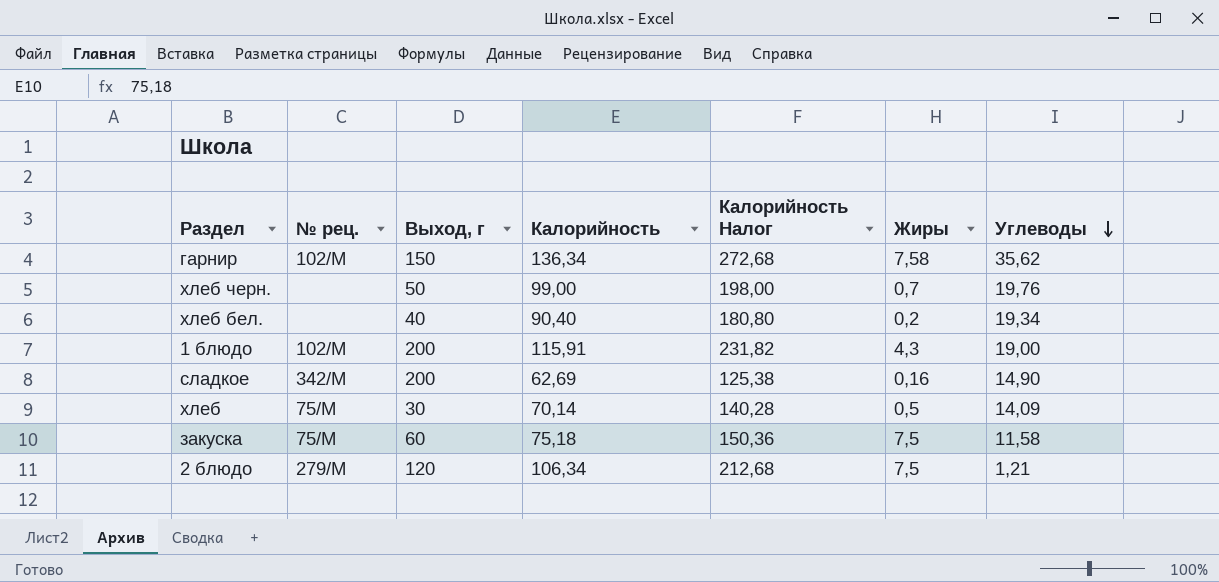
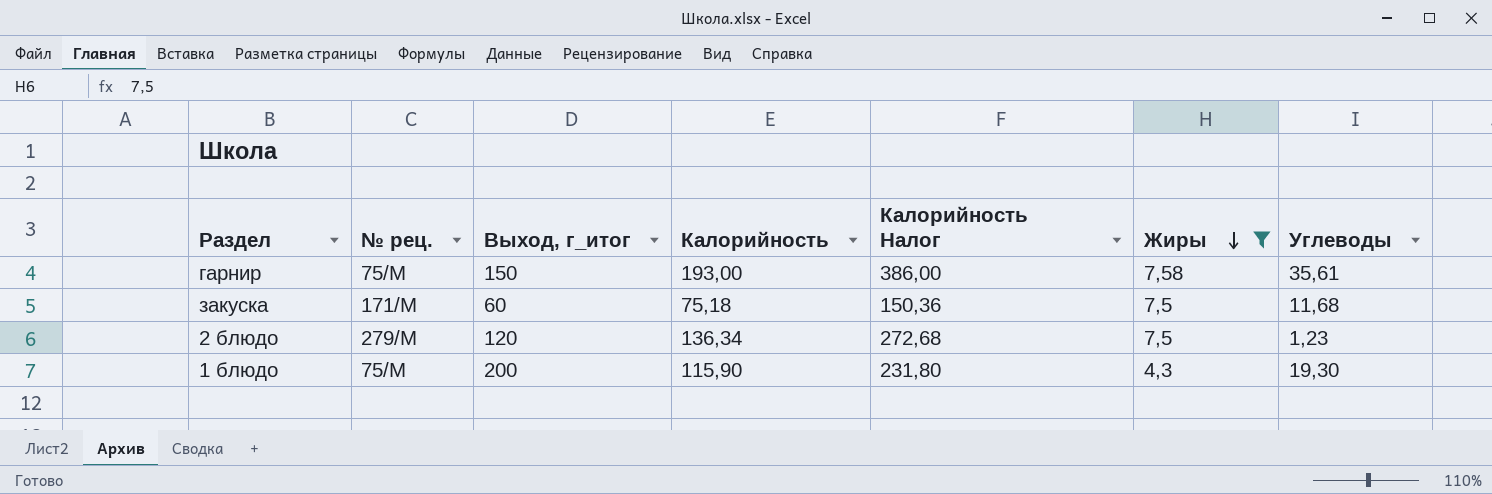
filter: none -> Жиры >= 4,3
row order: Углеводы descending -> Жиры descending
column name: Выход, г -> Выход, г_итог
гарнир | № рец.: 102/М -> 75/М
гарнир | Калорийность: 136,34 -> 193,00
гарнир | Калорийность Налог: 272,68 -> 386,00
гарнир | Углеводы: 35,62 -> 35,61
закуска | № рец.: 75/М -> 171/М
закуска | Углеводы: 11,58 -> 11,68
2 блюдо | Калорийность: 106,34 -> 136,34
2 блюдо | Калорийность Налог: 212,68 -> 272,68
2 блюдо | Углеводы: 1,21 -> 1,23
1 блюдо | № рец.: 102/М -> 75/М
1 блюдо | Калорийность: 115,91 -> 115,90
1 блюдо | Калорийность Налог: 231,82 -> 231,80
1 блюдо | Углеводы: 19,00 -> 19,30

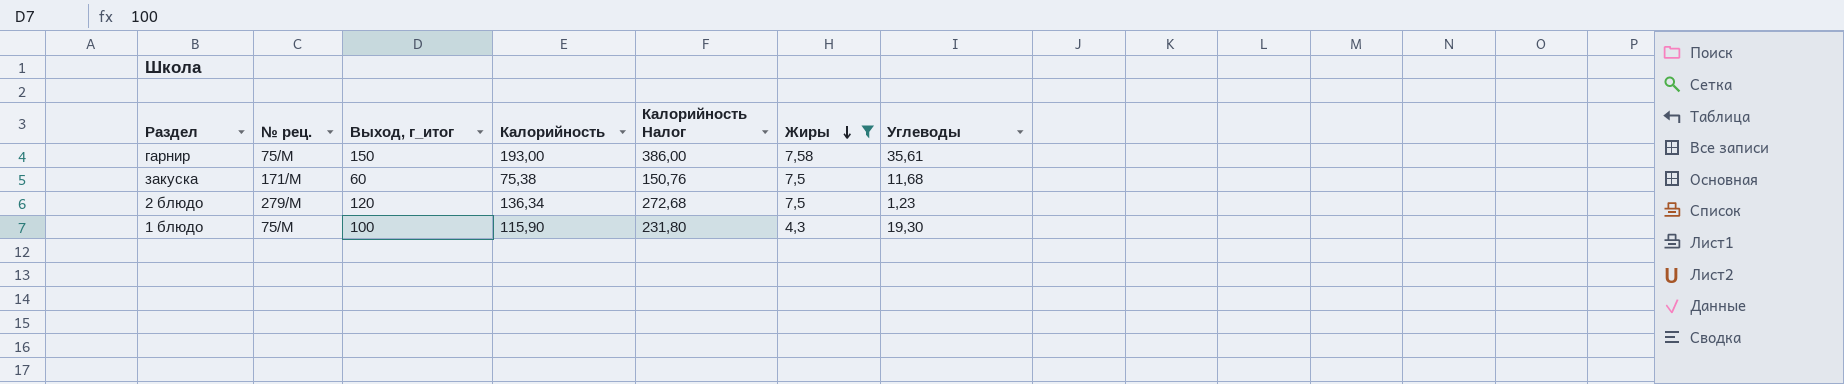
закуска | Калорийность: 75,18 -> 75,38
закуска | Калорийность Налог: 150,36 -> 150,76
1 блюдо | Выход, г_итог: 200 -> 100

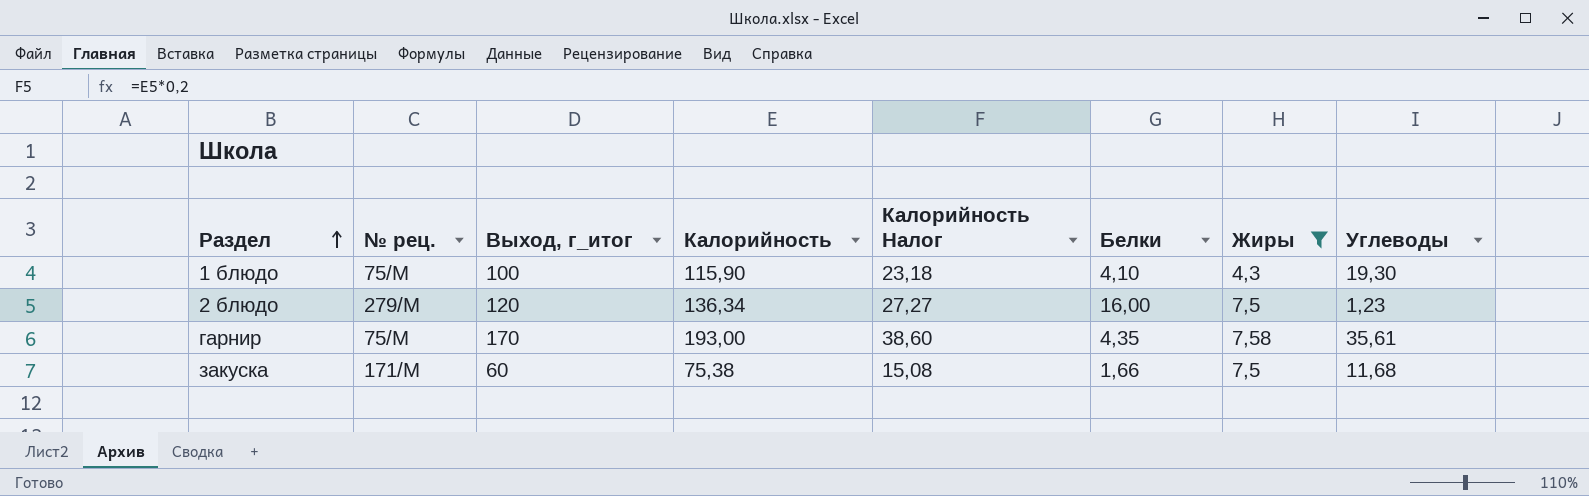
row order: Жиры descending -> Раздел ascending
column Калорийность Налог | formula: [Калорийность] * 2 -> [Калорийность] * 0,2
column Белки | position: none -> 6
гарнир | Выход, г_итог: 150 -> 170

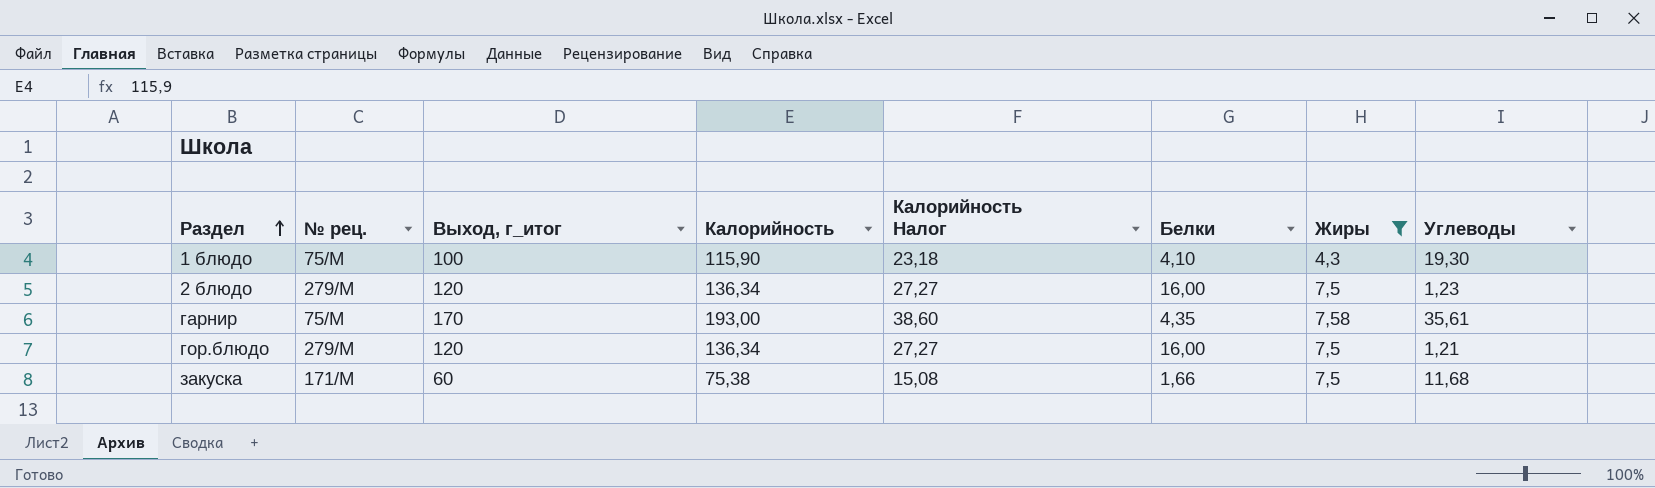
row гор.блюдо: none -> 279/М | 120 | 136,34 | 27,27 | 16,00 | 7,5 | 1,21

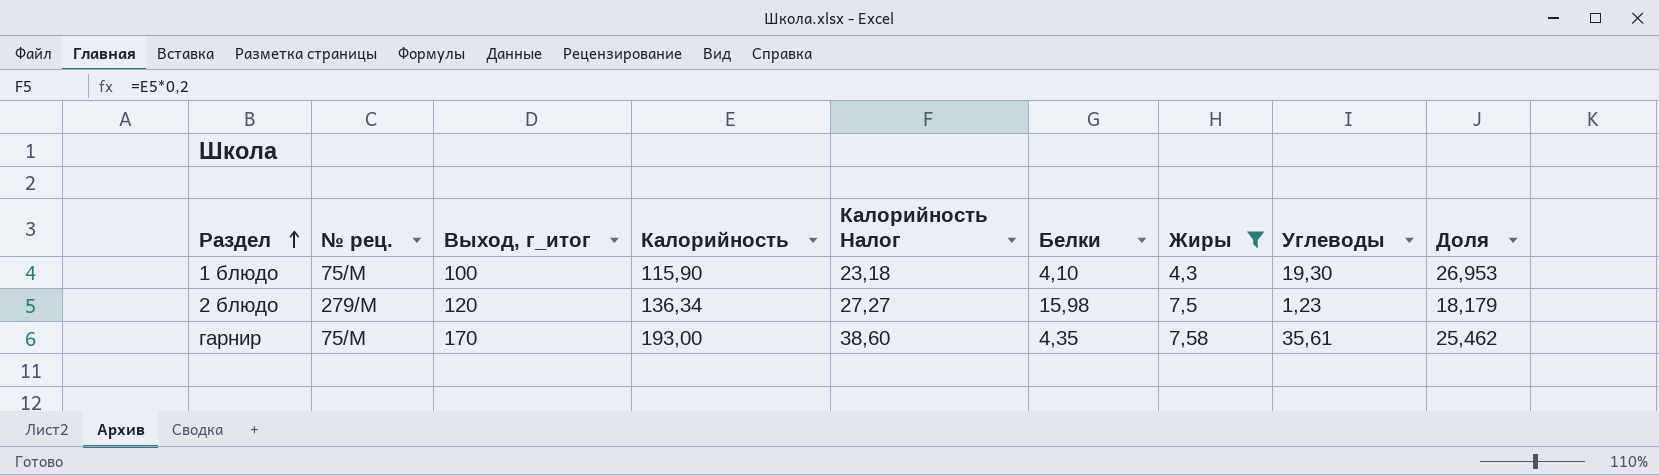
column Доля | formula: none -> [Калорийность] / [Жиры]
row гор.блюдо: 279/М | 120 | 136,34 | 27,27 | 16,00 | 7,5 | 1,21 -> none
row закуска: 171/М | 60 | 75,38 | 15,08 | 1,66 | 7,5 | 11,68 -> none
2 блюдо | Белки: 16,00 -> 15,98

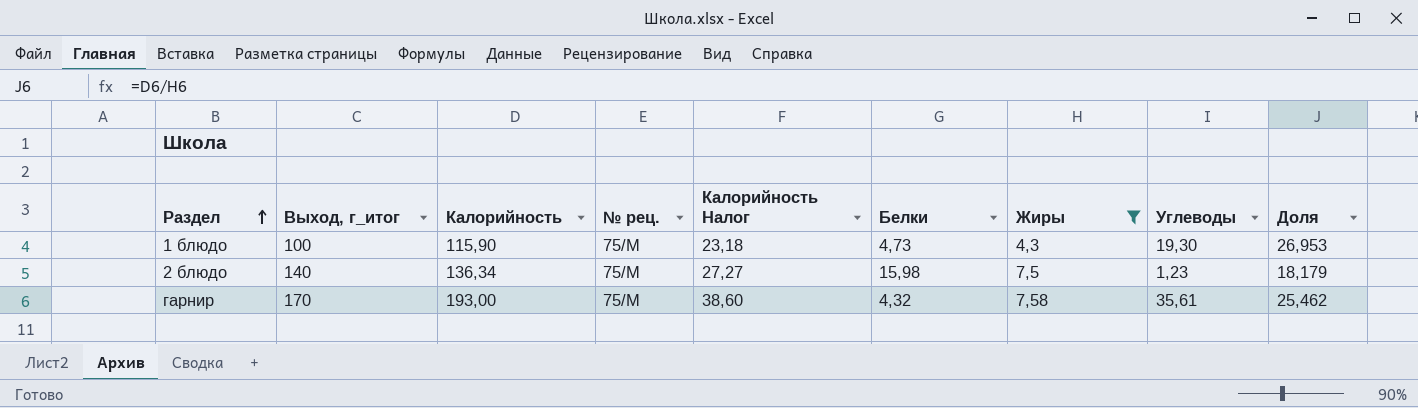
column № рец. | position: 2 -> 4
1 блюдо | Белки: 4,10 -> 4,73
2 блюдо | Выход, г_итог: 120 -> 140
2 блюдо | № рец.: 279/М -> 75/М
гарнир | Белки: 4,35 -> 4,32

